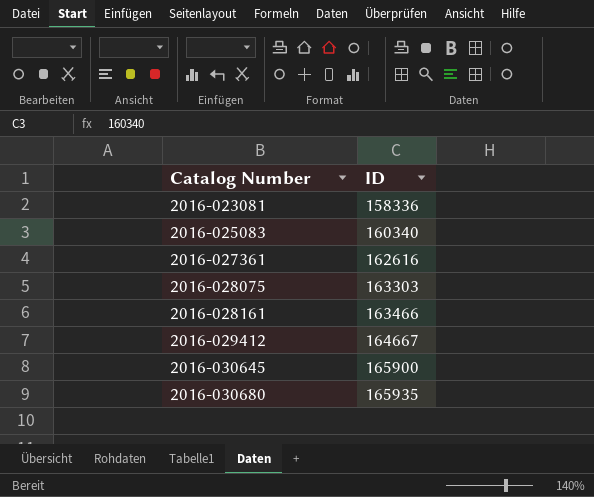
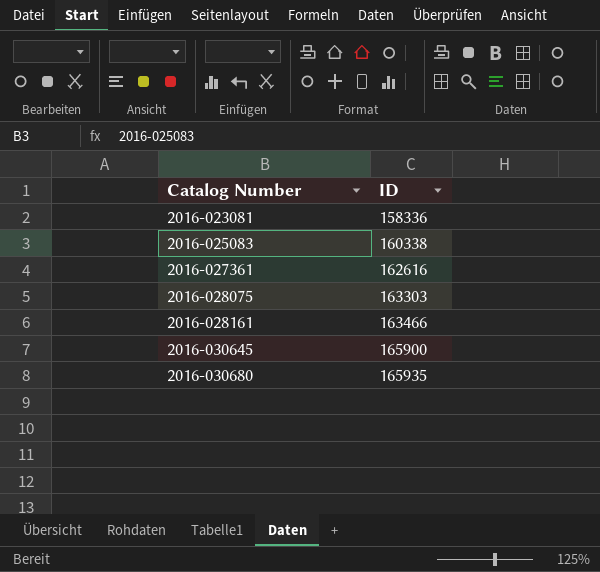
row 2016-029412: 164667 -> none
2016-025083 | ID: 160340 -> 160338

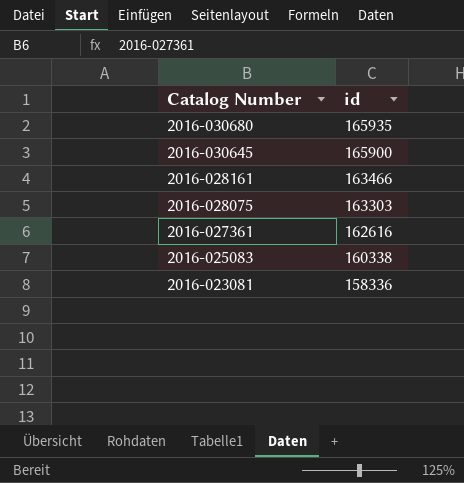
row order: Catalog Number ascending -> Catalog Number descending
column name: ID -> id

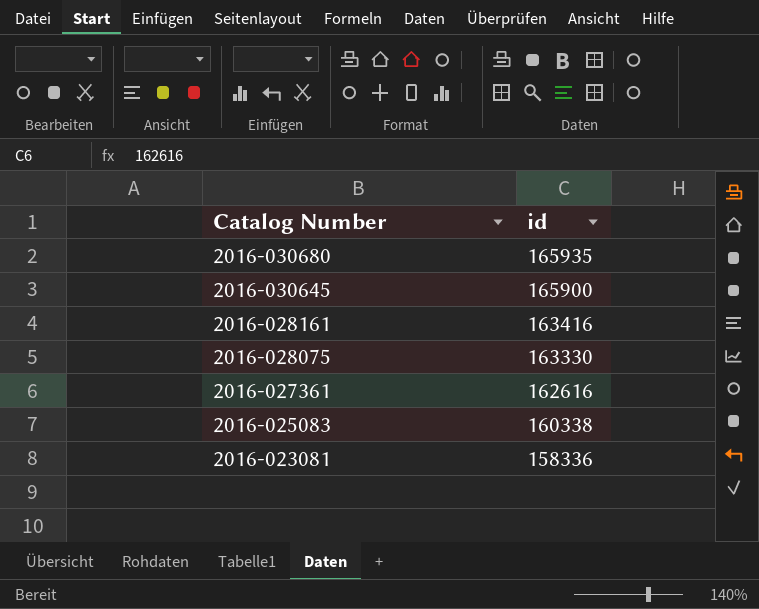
2016-028161 | id: 163466 -> 163416
2016-028075 | id: 163303 -> 163330

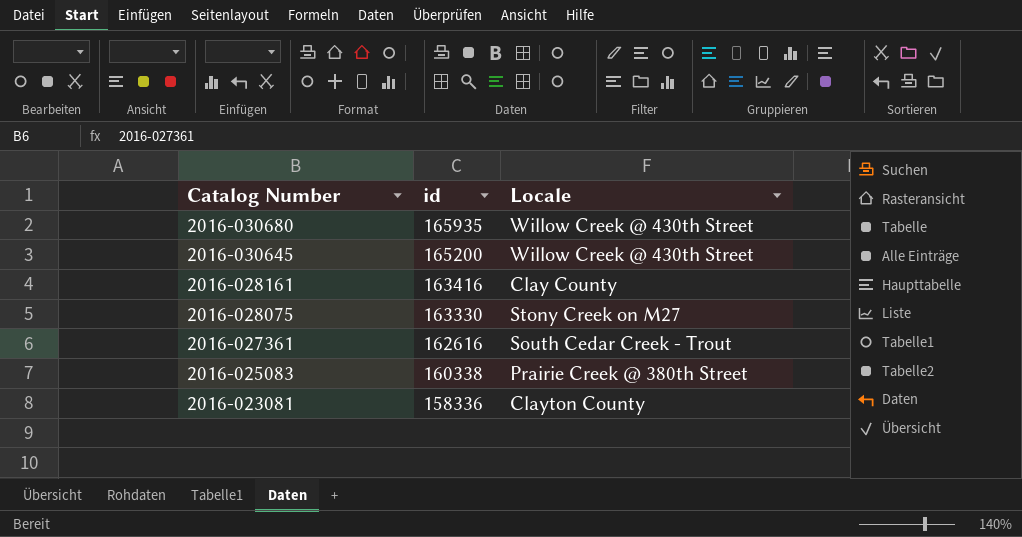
column Locale | position: none -> 3
2016-030645 | id: 165900 -> 165200

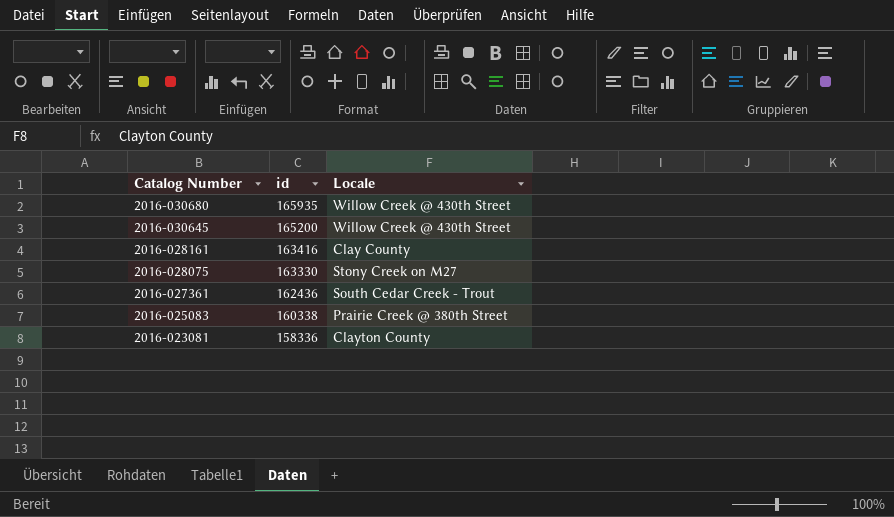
2016-027361 | id: 162616 -> 162436

